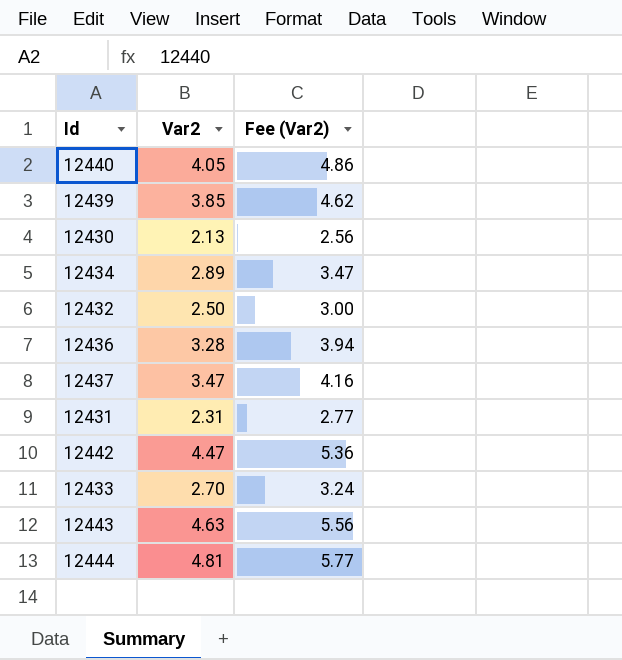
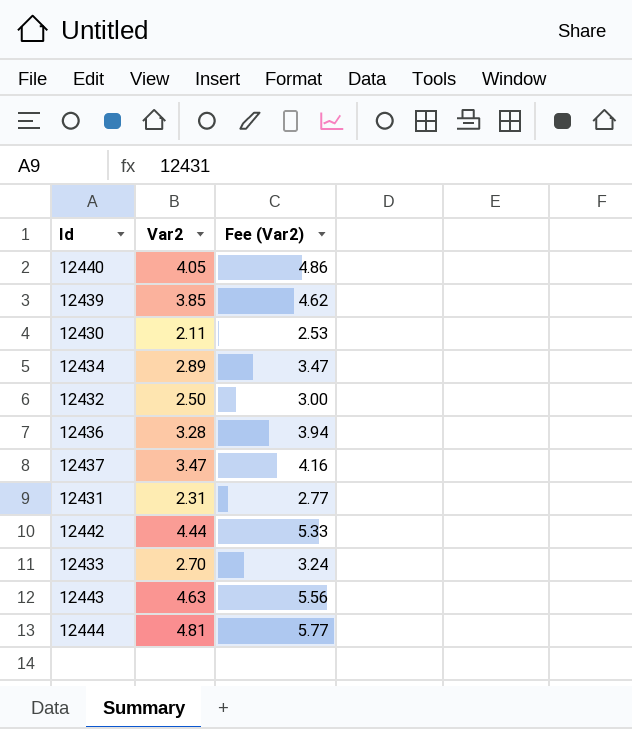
12430 | Var2: 2.13 -> 2.11
12430 | Fee (Var2): 2.56 -> 2.53
12442 | Var2: 4.47 -> 4.44
12442 | Fee (Var2): 5.36 -> 5.33

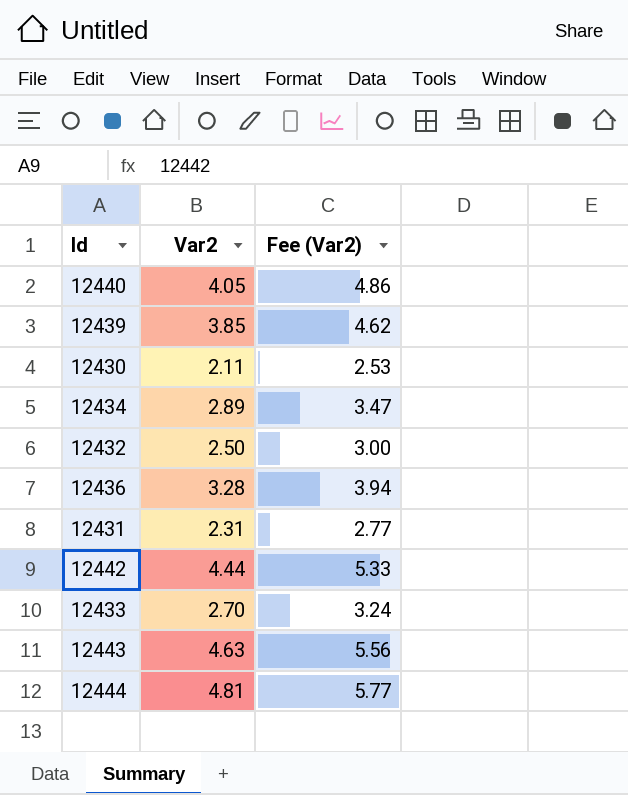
row 12437: 3.47 | 4.16 -> none

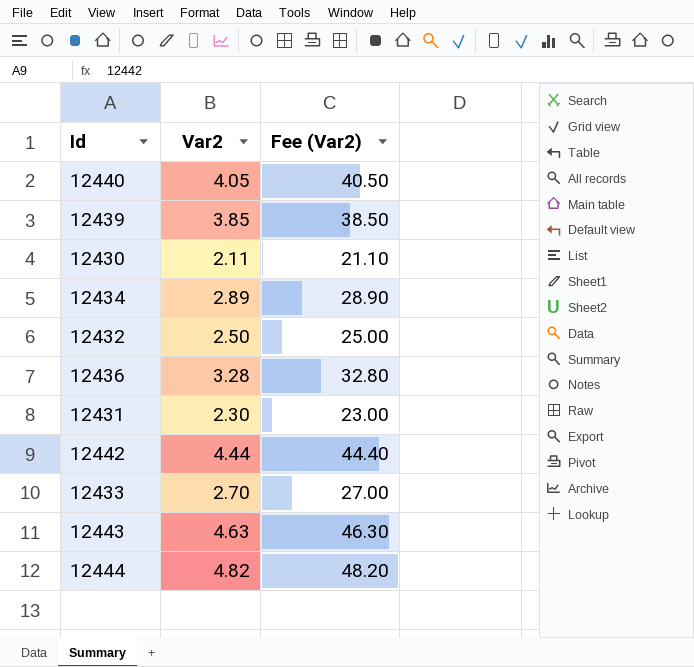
column Fee (Var2) | formula: [Var2] * 1.2 -> [Var2] * 10
12431 | Var2: 2.31 -> 2.30
12444 | Var2: 4.81 -> 4.82

